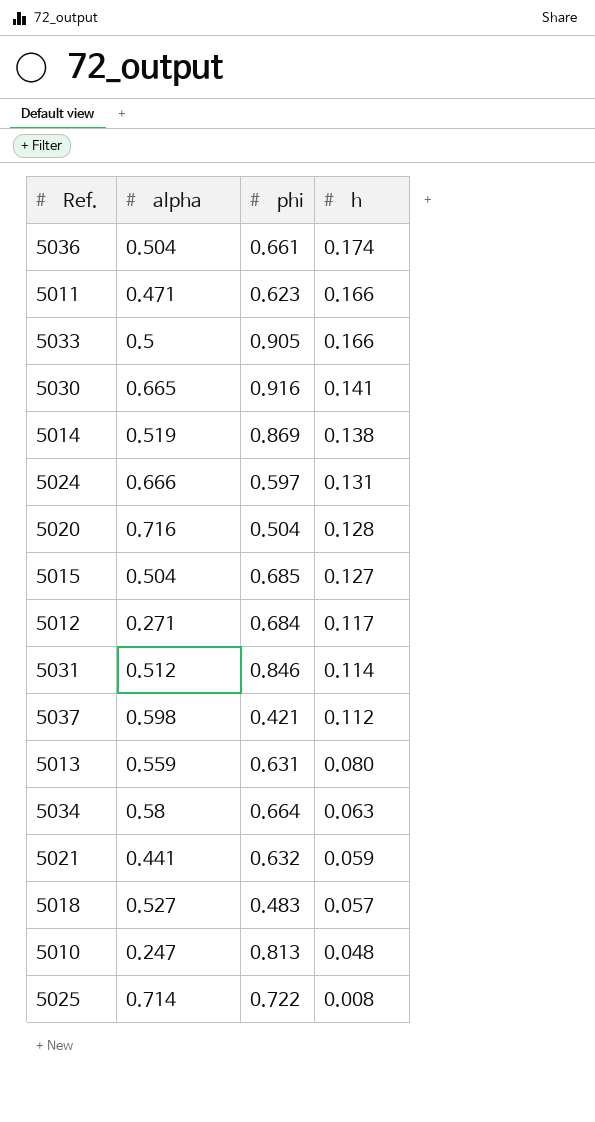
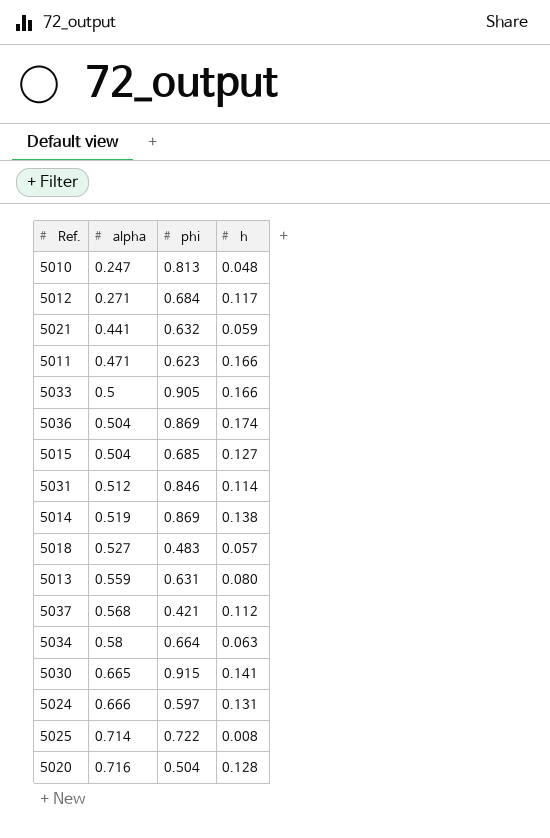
row order: h descending -> alpha ascending
5036 | phi: 0.661 -> 0.869
5037 | alpha: 0.598 -> 0.568
5030 | phi: 0.916 -> 0.915

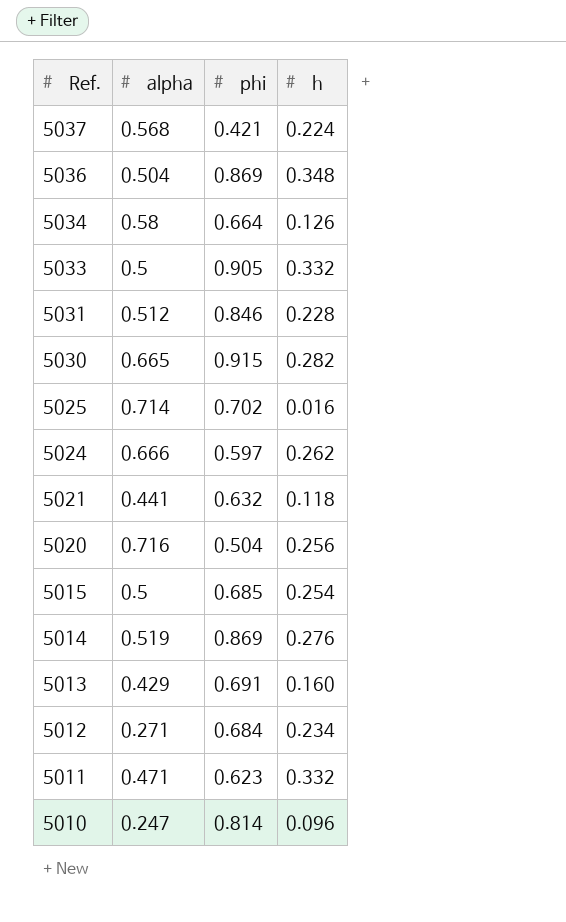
row order: alpha ascending -> Ref. descending
row 5018: 0.527 | 0.483 | 0.057 -> none
5037 | h: 0.112 -> 0.224
5036 | h: 0.174 -> 0.348
5034 | h: 0.063 -> 0.126
5033 | h: 0.166 -> 0.332
5031 | h: 0.114 -> 0.228
5030 | h: 0.141 -> 0.282
5025 | phi: 0.722 -> 0.702
5025 | h: 0.008 -> 0.016
5024 | h: 0.131 -> 0.262
5021 | h: 0.059 -> 0.118
5020 | h: 0.128 -> 0.256
5015 | alpha: 0.504 -> 0.5
5015 | h: 0.127 -> 0.254
5014 | h: 0.138 -> 0.276
5013 | alpha: 0.559 -> 0.429
5013 | phi: 0.631 -> 0.691
5013 | h: 0.080 -> 0.160
5012 | h: 0.117 -> 0.234
5011 | h: 0.166 -> 0.332
5010 | phi: 0.813 -> 0.814
5010 | h: 0.048 -> 0.096

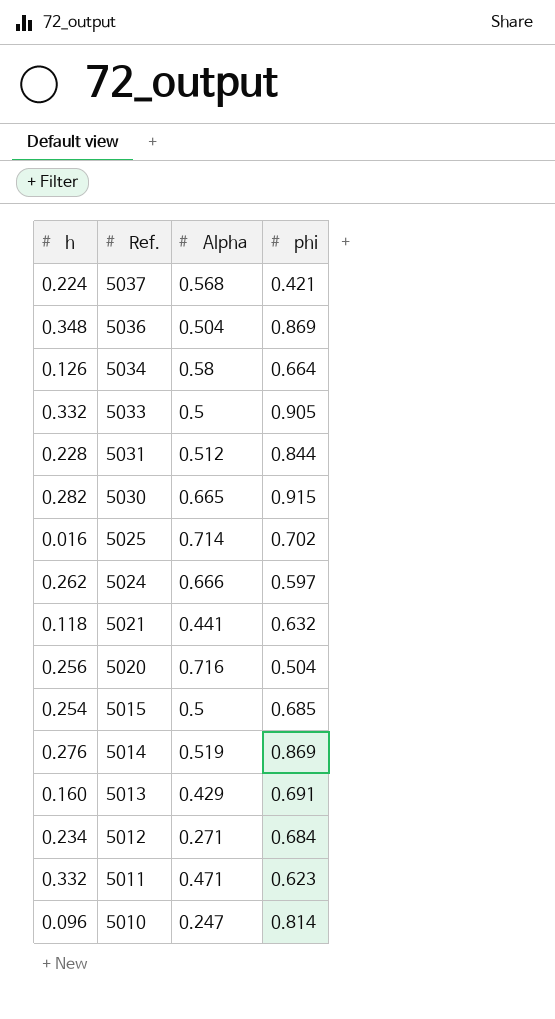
column h | position: 4 -> 1
column name: alpha -> Alpha
5031 | phi: 0.846 -> 0.844

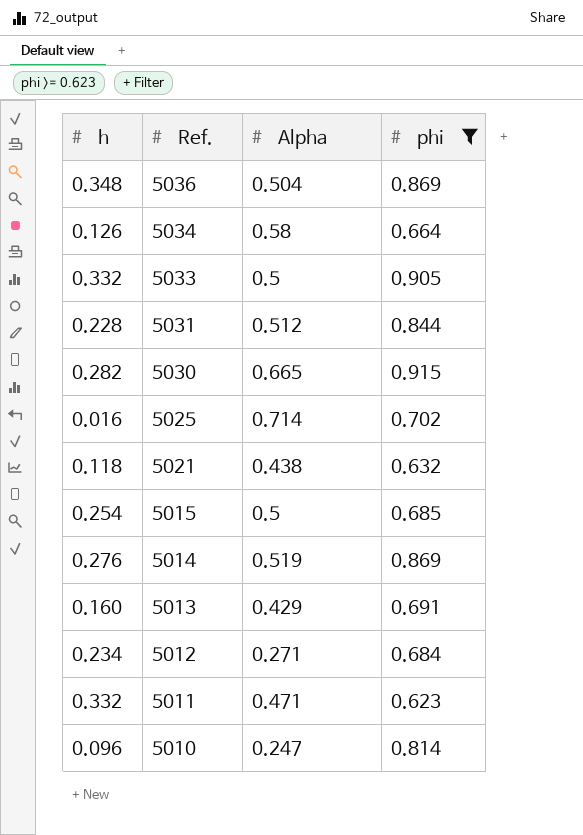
filter: none -> phi >= 0.623
5021 | Alpha: 0.441 -> 0.438

